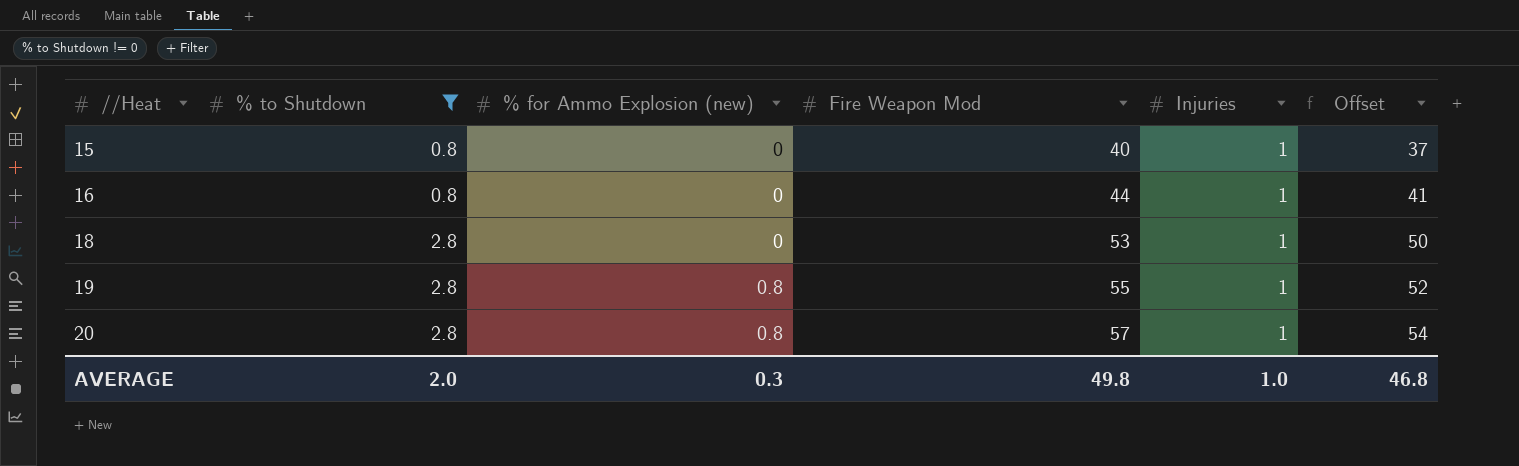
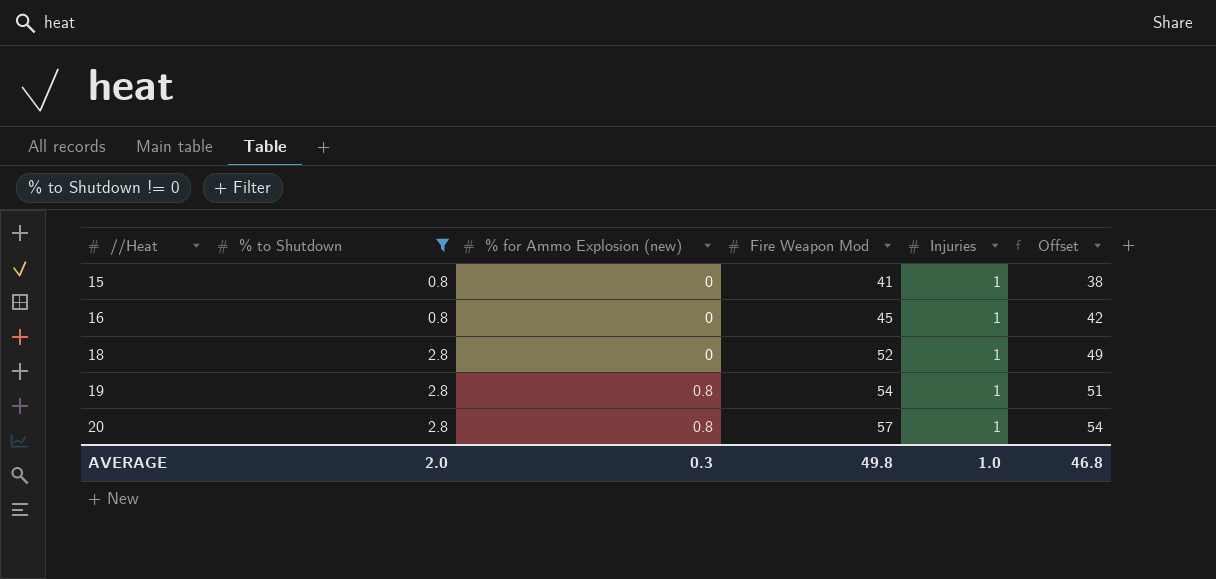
15 | Fire Weapon Mod: 40 -> 41
15 | Offset: 37 -> 38
16 | Fire Weapon Mod: 44 -> 45
16 | Offset: 41 -> 42
18 | Fire Weapon Mod: 53 -> 52
18 | Offset: 50 -> 49
19 | Fire Weapon Mod: 55 -> 54
19 | Offset: 52 -> 51

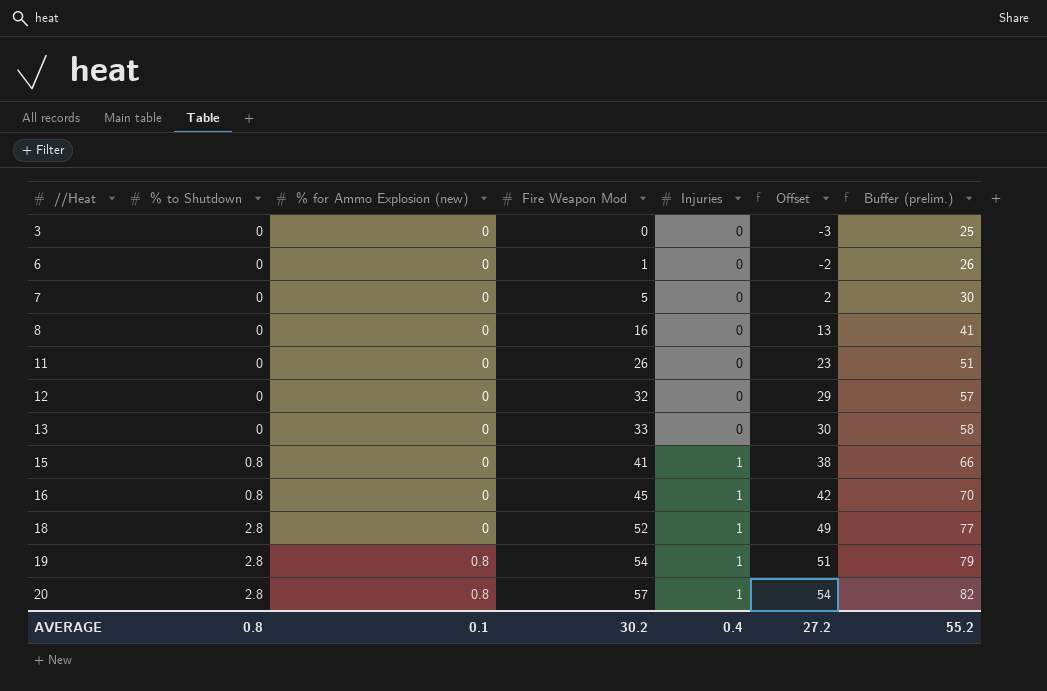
filter: % to Shutdown != 0 -> none
column Buffer (prelim.) | formula: none -> [Fire Weapon Mod] + 25
AVERAGE | % to Shutdown: 2.0 -> 0.8
AVERAGE | % for Ammo Explosion (new): 0.3 -> 0.1
AVERAGE | Fire Weapon Mod: 49.8 -> 30.2
AVERAGE | Injuries: 1.0 -> 0.4
AVERAGE | Offset: 46.8 -> 27.2

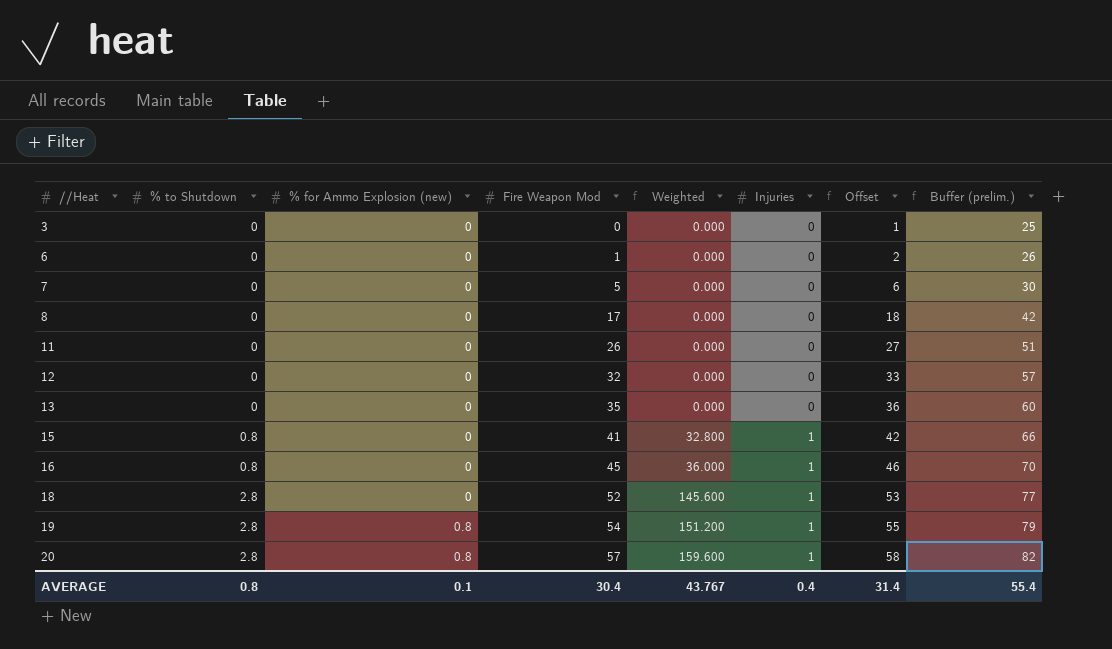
column Weighted | formula: none -> [% to Shutdown] * [Fire Weapon Mod]
column Offset | formula: [Fire Weapon Mod] - 3 -> [Fire Weapon Mod] + 1
8 | Fire Weapon Mod: 16 -> 17
8 | Buffer (prelim.): 41 -> 42
13 | Fire Weapon Mod: 33 -> 35
13 | Buffer (prelim.): 58 -> 60
AVERAGE | Fire Weapon Mod: 30.2 -> 30.4
AVERAGE | Offset: 27.2 -> 31.4
AVERAGE | Buffer (prelim.): 55.2 -> 55.4

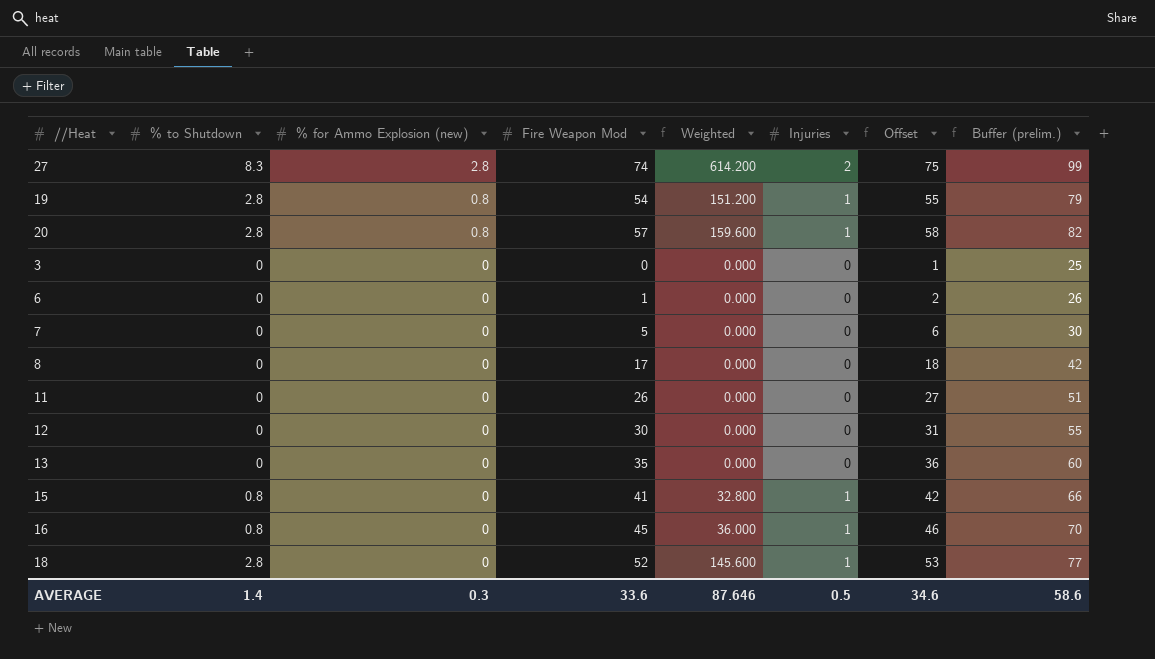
row order: //Heat ascending -> % for Ammo Explosion (new) descending
row 27: none -> 8.3 | 2.8 | 74 | 614.200 | 2 | 75 | 99
12 | Fire Weapon Mod: 32 -> 30
12 | Offset: 33 -> 31
12 | Buffer (prelim.): 57 -> 55
AVERAGE | % to Shutdown: 0.8 -> 1.4
AVERAGE | % for Ammo Explosion (new): 0.1 -> 0.3
AVERAGE | Fire Weapon Mod: 30.4 -> 33.6
AVERAGE | Weighted: 43.767 -> 87.646
AVERAGE | Injuries: 0.4 -> 0.5
AVERAGE | Offset: 31.4 -> 34.6
AVERAGE | Buffer (prelim.): 55.4 -> 58.6

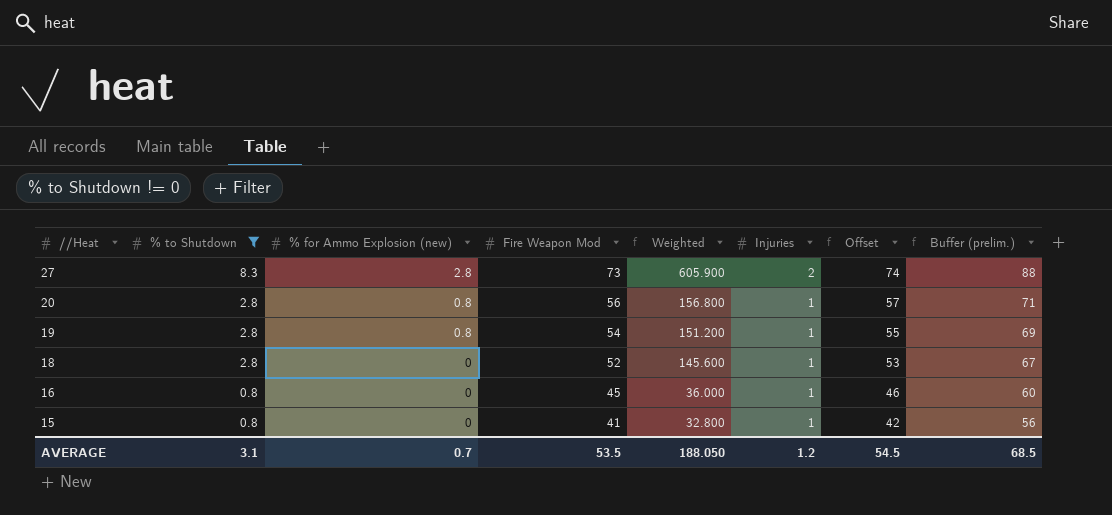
filter: none -> % to Shutdown != 0
row order: % for Ammo Explosion (new) descending -> //Heat descending
column Buffer (prelim.) | formula: [Fire Weapon Mod] + 25 -> [Fire Weapon Mod] + 15
27 | Fire Weapon Mod: 74 -> 73
27 | Weighted: 614.200 -> 605.900
27 | Offset: 75 -> 74
20 | Fire Weapon Mod: 57 -> 56
20 | Weighted: 159.600 -> 156.800
20 | Offset: 58 -> 57
AVERAGE | % to Shutdown: 1.4 -> 3.1
AVERAGE | % for Ammo Explosion (new): 0.3 -> 0.7
AVERAGE | Fire Weapon Mod: 33.6 -> 53.5
AVERAGE | Weighted: 87.646 -> 188.050
AVERAGE | Injuries: 0.5 -> 1.2
AVERAGE | Offset: 34.6 -> 54.5
AVERAGE | Buffer (prelim.): 58.6 -> 68.5

